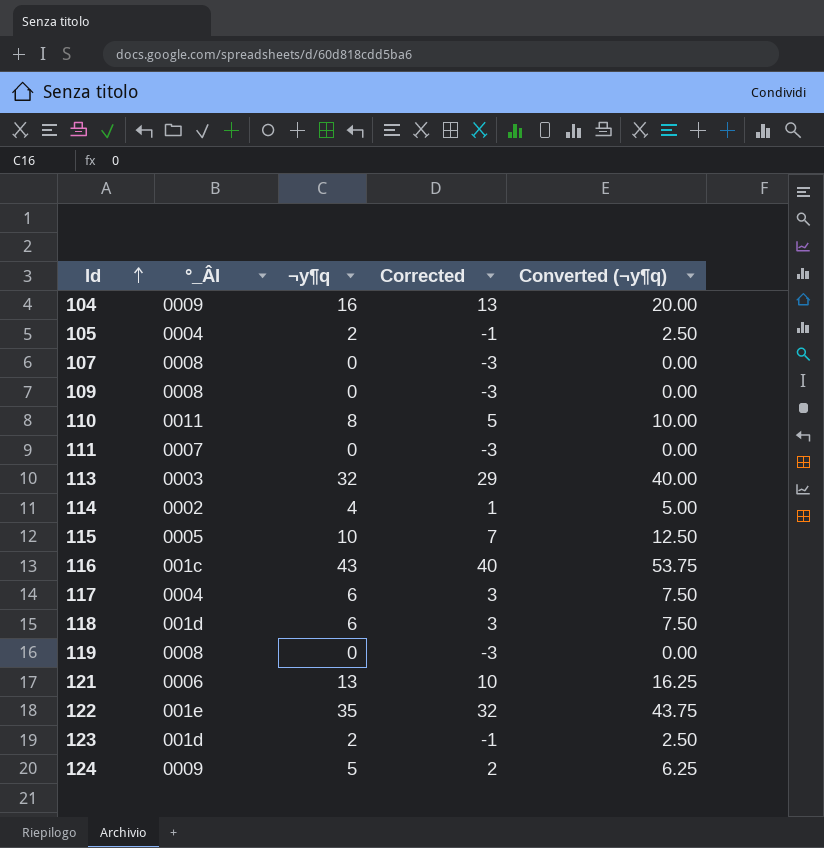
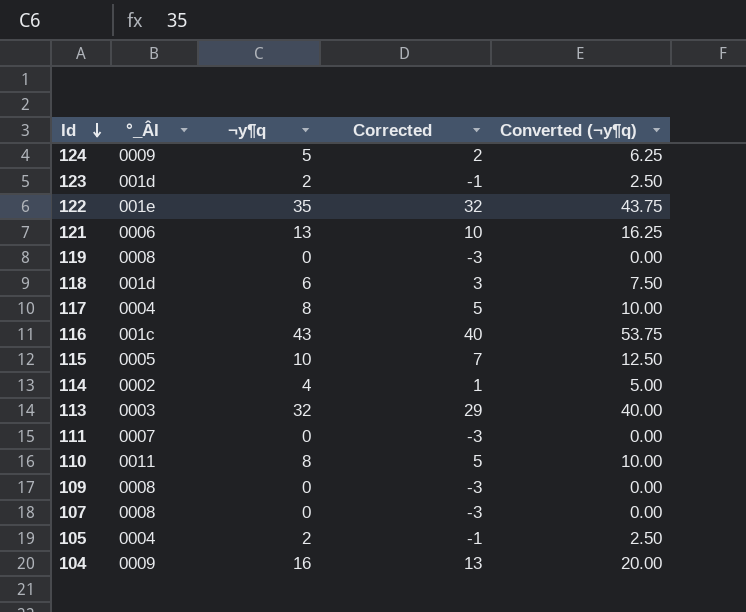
row order: Id ascending -> Id descending
117 | ¬y¶q: 6 -> 8
117 | Corrected: 3 -> 5
117 | Converted (¬y¶q): 7.50 -> 10.00

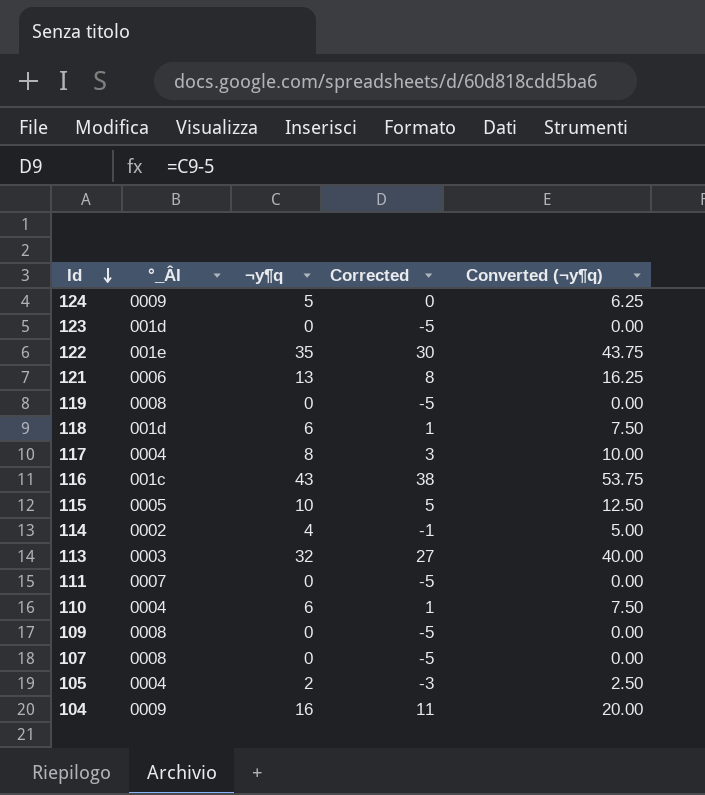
column Corrected | formula: [¬y¶q] - 3 -> [¬y¶q] - 5
123 | ¬y¶q: 2 -> 0
123 | Converted (¬y¶q): 2.50 -> 0.00
110 | °_ÂI: 0011 -> 0004
110 | ¬y¶q: 8 -> 6
110 | Converted (¬y¶q): 10.00 -> 7.50

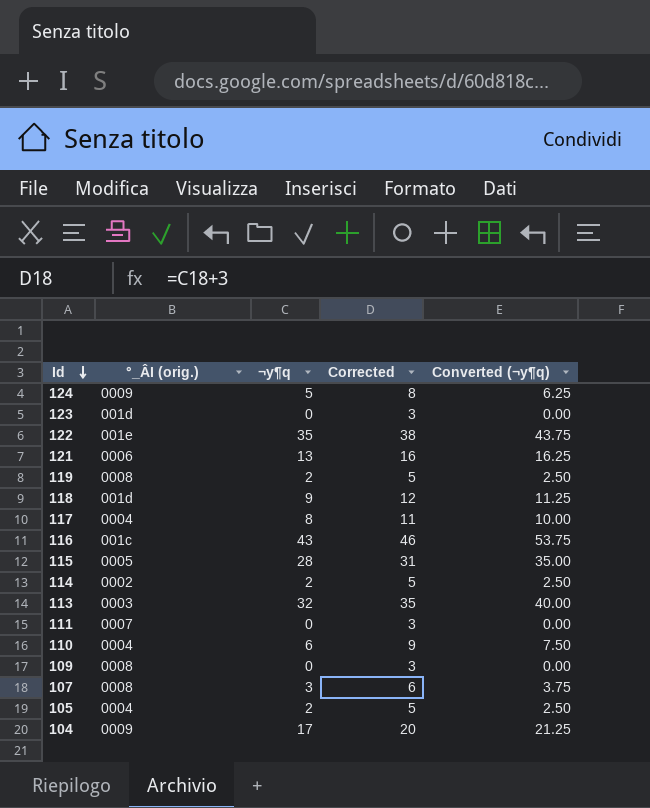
column name: °_ÂI -> °_ÂI (orig.)
column Corrected | formula: [¬y¶q] - 5 -> [¬y¶q] + 3
119 | ¬y¶q: 0 -> 2
119 | Converted (¬y¶q): 0.00 -> 2.50
118 | ¬y¶q: 6 -> 9
118 | Converted (¬y¶q): 7.50 -> 11.25
115 | ¬y¶q: 10 -> 28
115 | Converted (¬y¶q): 12.50 -> 35.00
114 | ¬y¶q: 4 -> 2
114 | Converted (¬y¶q): 5.00 -> 2.50
107 | ¬y¶q: 0 -> 3
107 | Converted (¬y¶q): 0.00 -> 3.75
104 | ¬y¶q: 16 -> 17
104 | Converted (¬y¶q): 20.00 -> 21.25

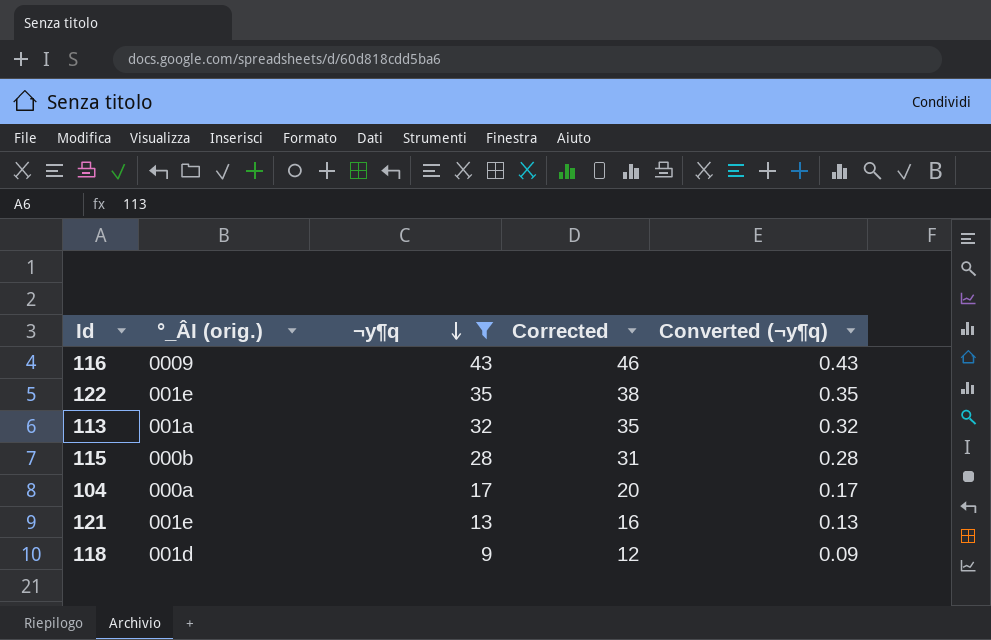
filter: none -> ¬y¶q >= 9
row order: Id descending -> ¬y¶q descending
column Converted (¬y¶q) | formula: [¬y¶q] * 1.25 -> [¬y¶q] * 0.01
116 | °_ÂI (orig.): 001c -> 0009
113 | °_ÂI (orig.): 0003 -> 001a
115 | °_ÂI (orig.): 0005 -> 000b
104 | °_ÂI (orig.): 0009 -> 000a
121 | °_ÂI (orig.): 0006 -> 001e

